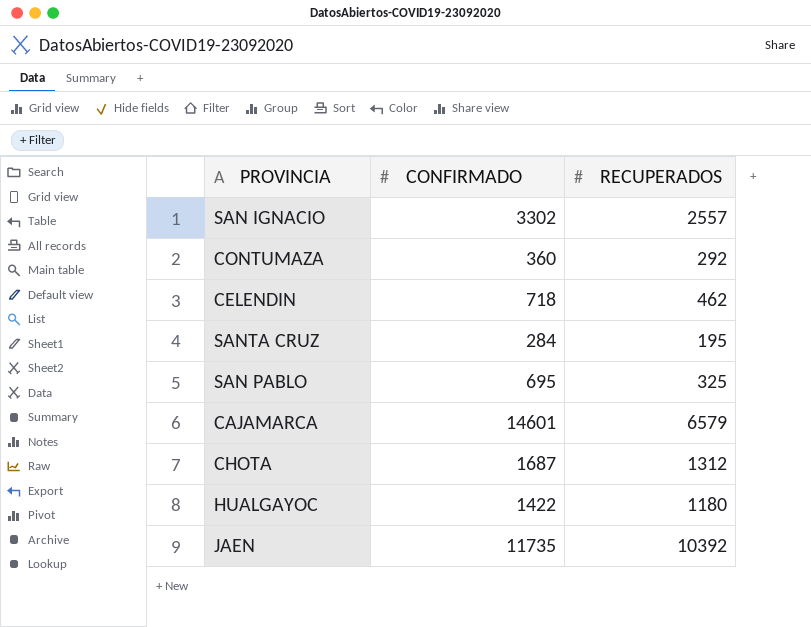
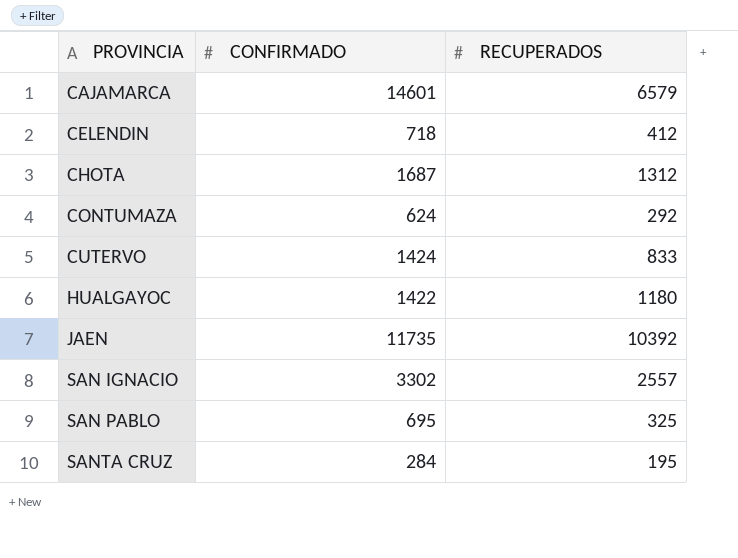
row order: none -> PROVINCIA ascending
CELENDIN | RECUPERADOS: 462 -> 412
CONTUMAZA | CONFIRMADO: 360 -> 624
row CUTERVO: none -> 1424 | 833

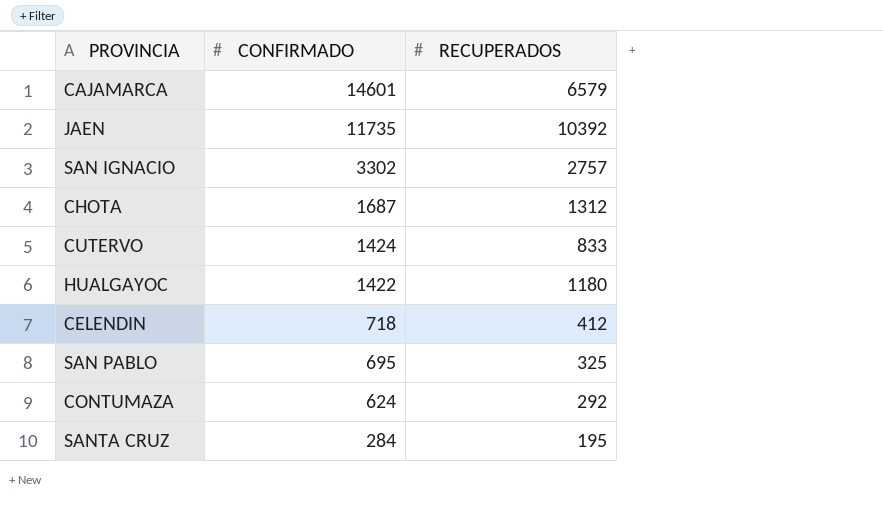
row order: PROVINCIA ascending -> CONFIRMADO descending
SAN IGNACIO | RECUPERADOS: 2557 -> 2757

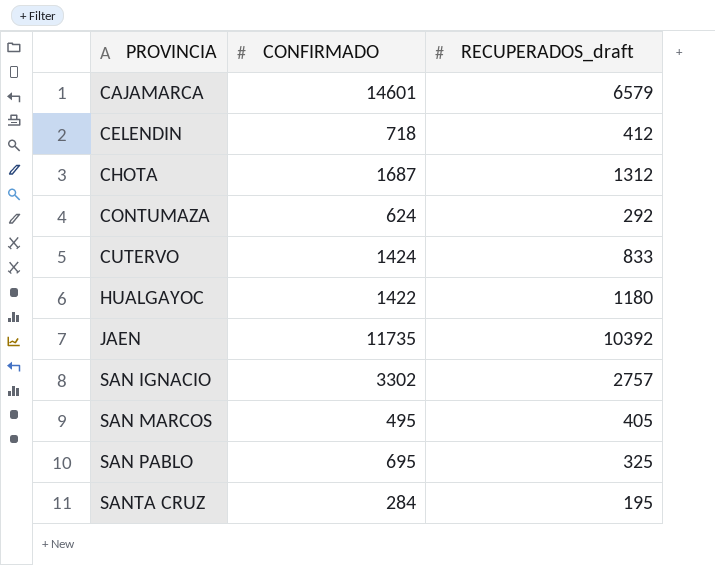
row order: CONFIRMADO descending -> PROVINCIA ascending
column name: RECUPERADOS -> RECUPERADOS_draft
row SAN MARCOS: none -> 495 | 405

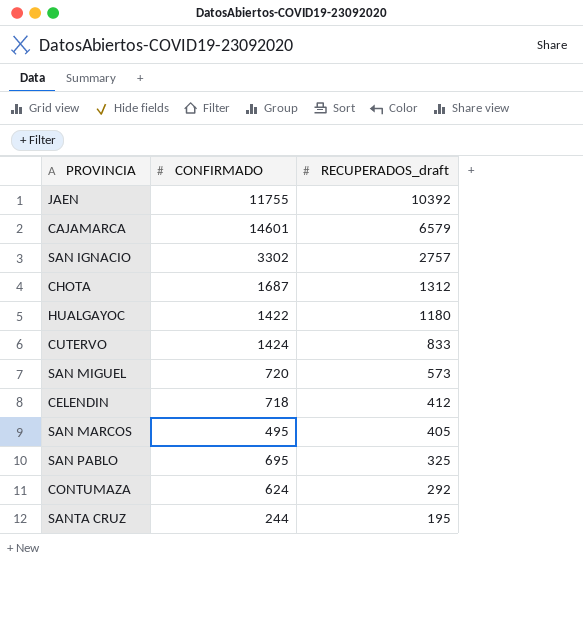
row order: PROVINCIA ascending -> RECUPERADOS_draft descending
JAEN | CONFIRMADO: 11735 -> 11755
row SAN MIGUEL: none -> 720 | 573
SANTA CRUZ | CONFIRMADO: 284 -> 244

